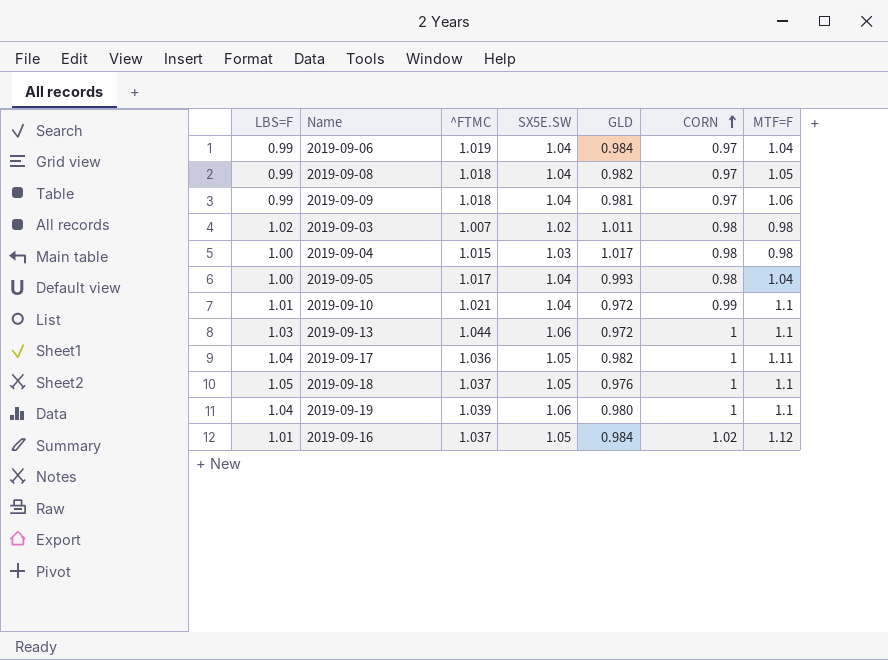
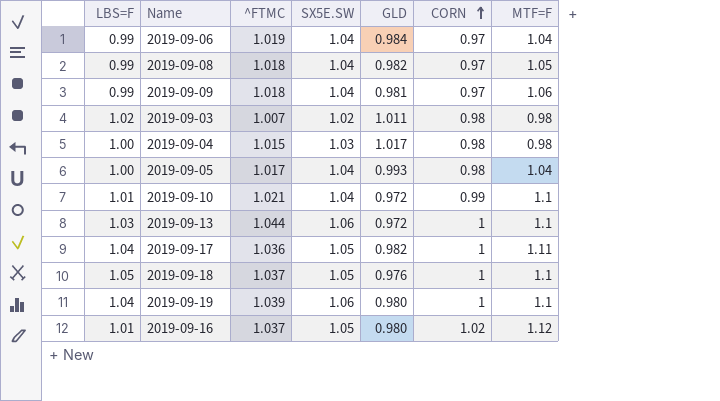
2019-09-16 | GLD: 0.984 -> 0.980

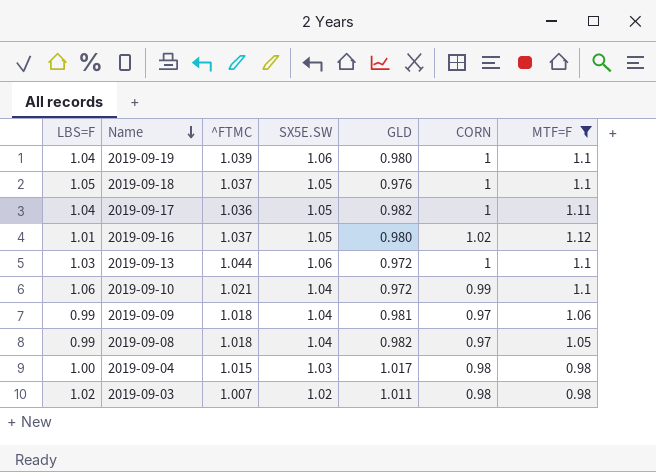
filter: none -> MTF=F != 1.04
row order: CORN ascending -> Name descending
2019-09-10 | LBS=F: 1.01 -> 1.06

